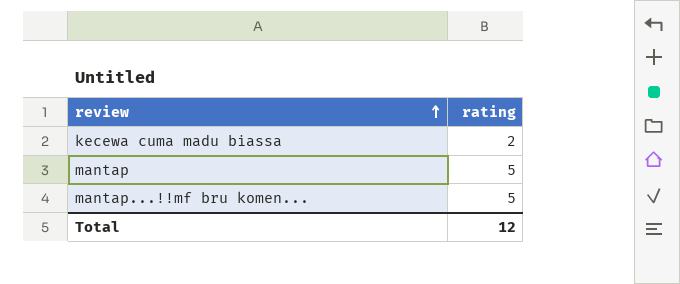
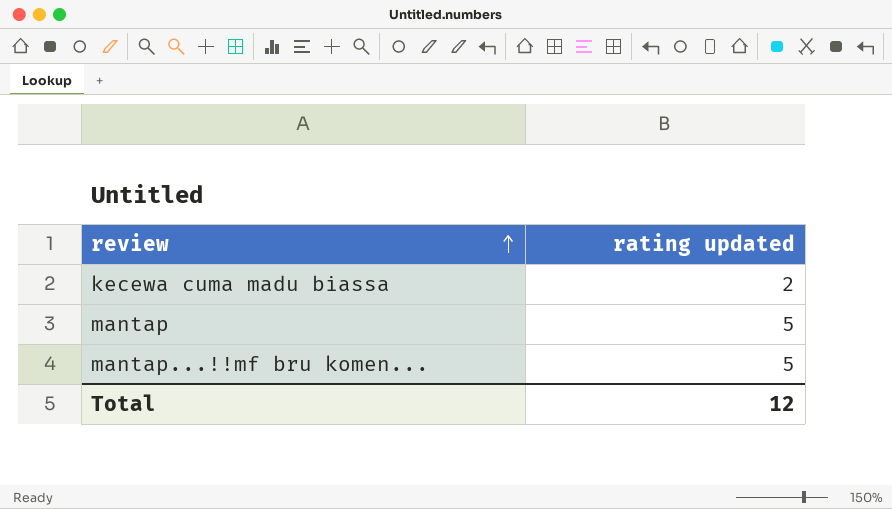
column name: rating -> rating updated

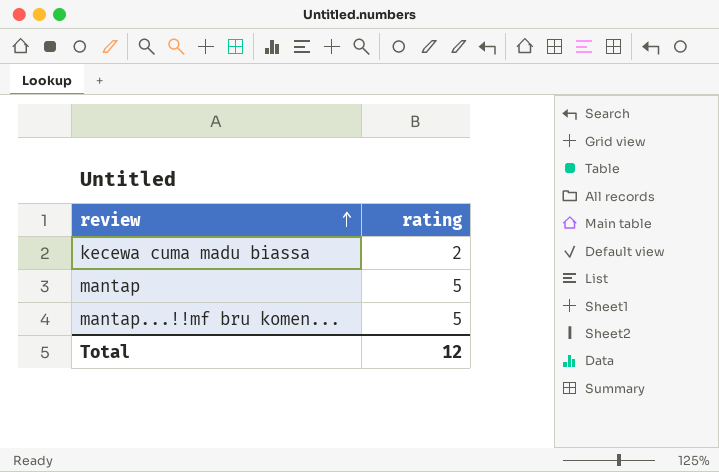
column name: rating updated -> rating

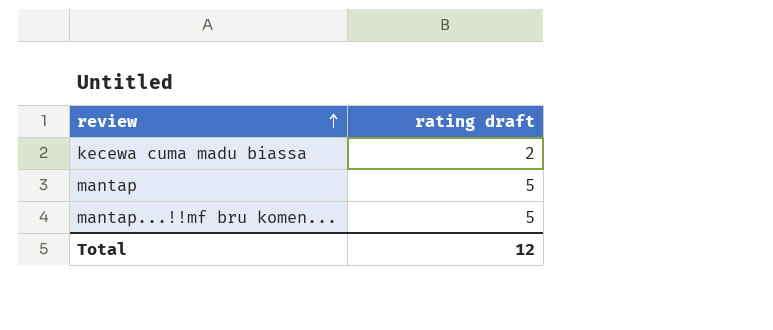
column name: rating -> rating draft

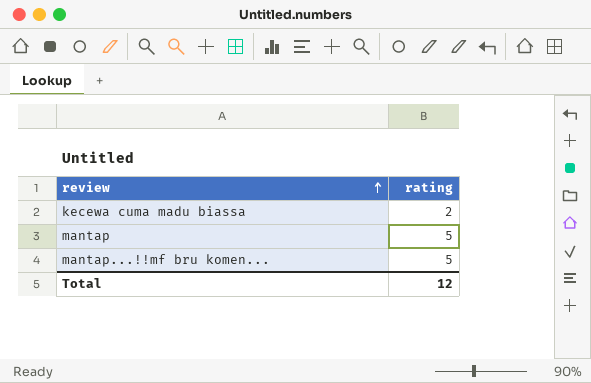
column name: rating draft -> rating

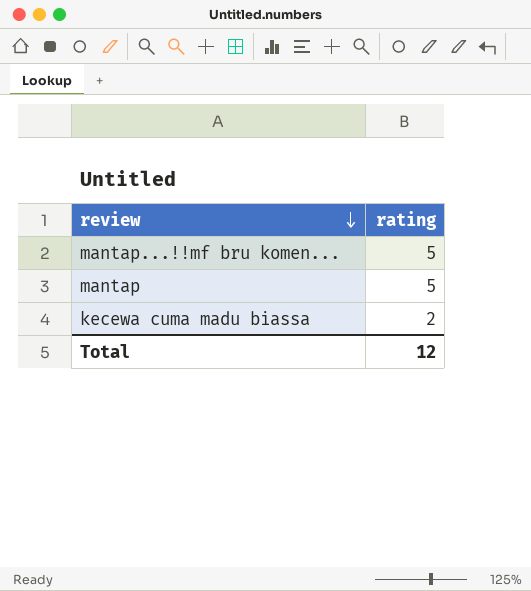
row order: review ascending -> review descending

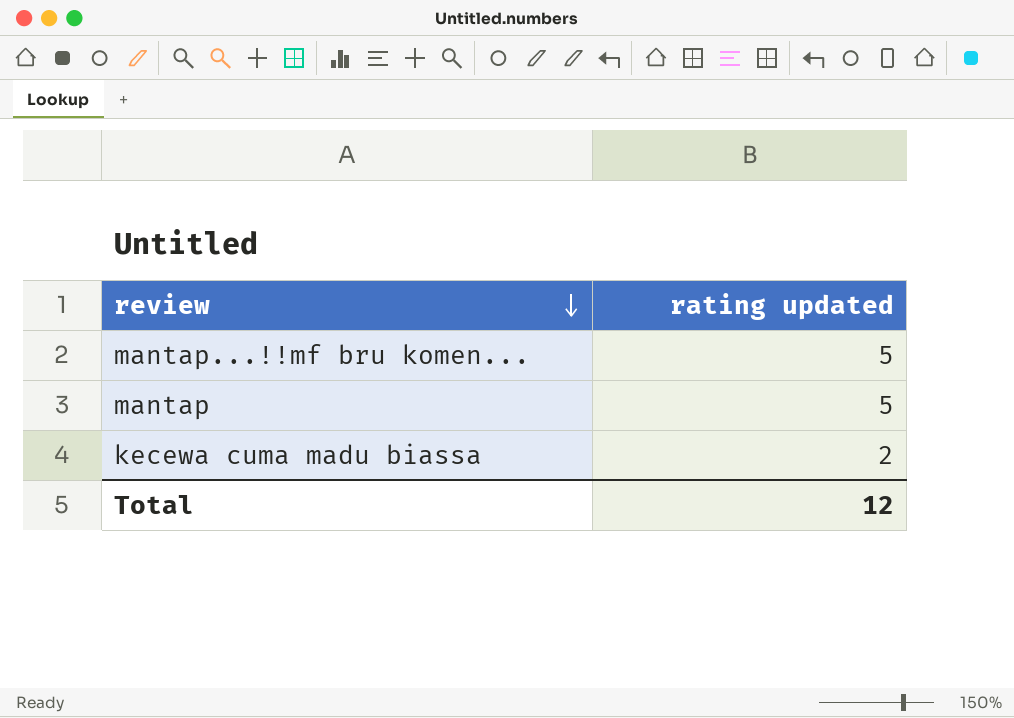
column name: rating -> rating updated

